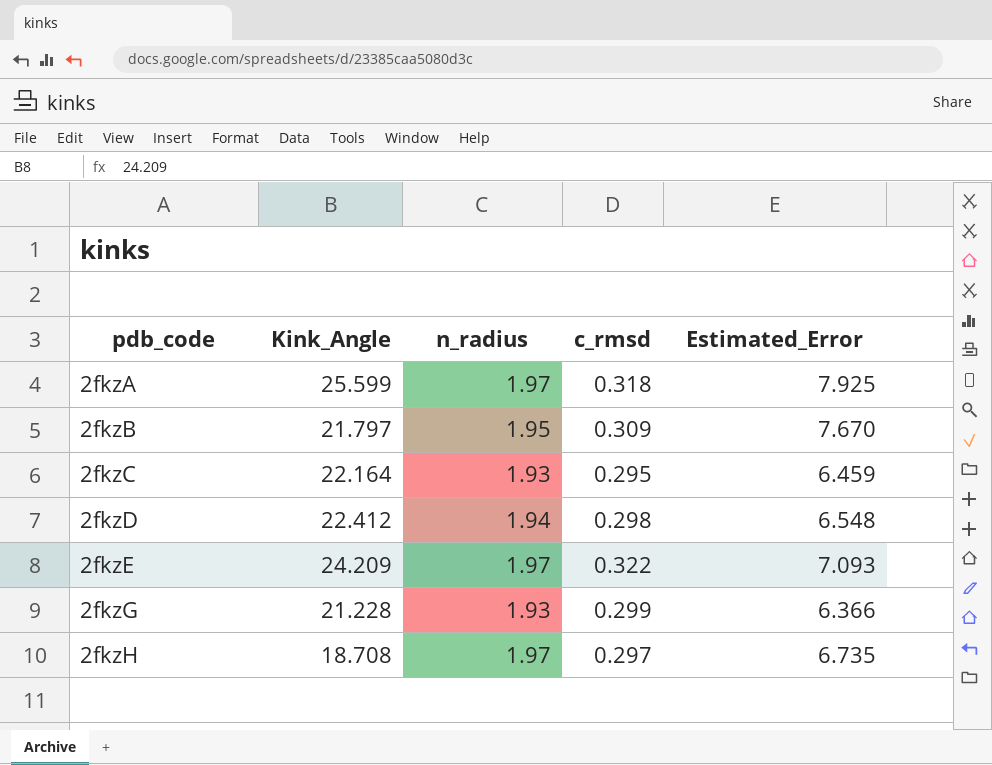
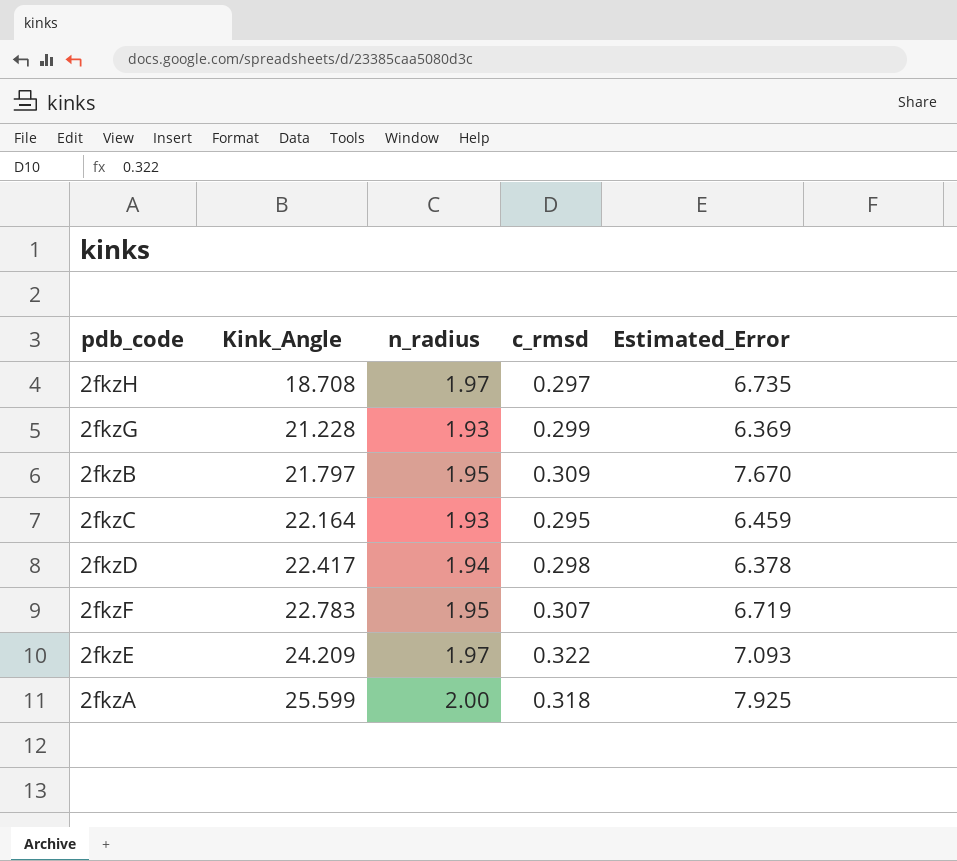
row order: pdb_code ascending -> Kink_Angle ascending
2fkzG | Estimated_Error: 6.366 -> 6.369
2fkzD | Kink_Angle: 22.412 -> 22.417
2fkzD | Estimated_Error: 6.548 -> 6.378
row 2fkzF: none -> 22.783 | 1.95 | 0.307 | 6.719
2fkzA | n_radius: 1.97 -> 2.00

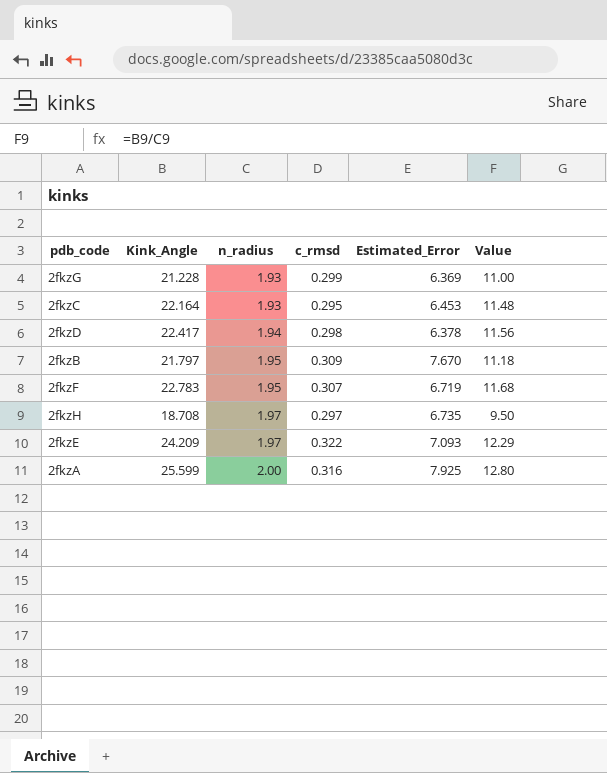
row order: Kink_Angle ascending -> n_radius ascending
column Value | formula: none -> [Kink_Angle] / [n_radius]
2fkzC | Estimated_Error: 6.459 -> 6.453
2fkzA | c_rmsd: 0.318 -> 0.316

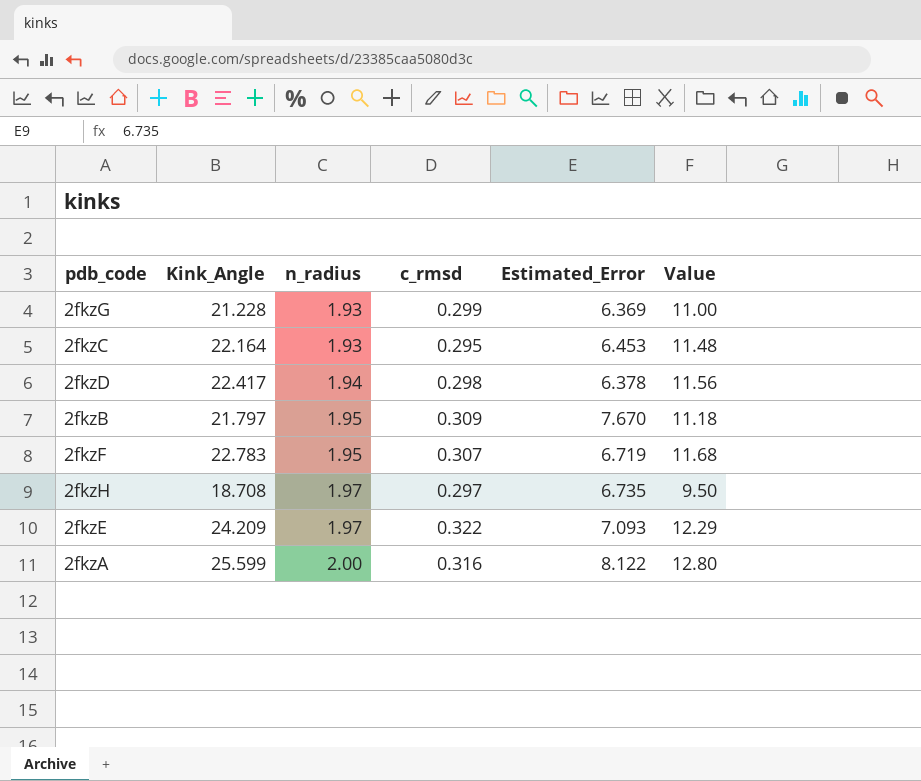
2fkzA | Estimated_Error: 7.925 -> 8.122

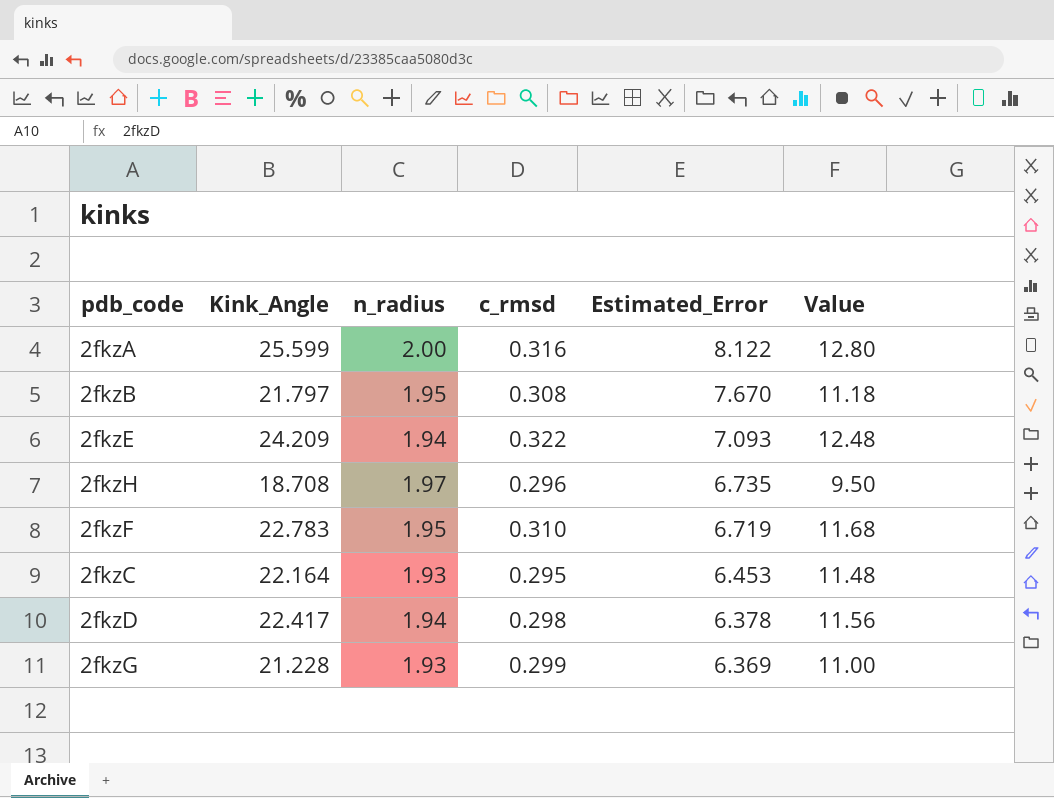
row order: n_radius ascending -> Estimated_Error descending
2fkzB | c_rmsd: 0.309 -> 0.308
2fkzE | n_radius: 1.97 -> 1.94
2fkzE | Value: 12.29 -> 12.48
2fkzH | c_rmsd: 0.297 -> 0.296
2fkzF | c_rmsd: 0.307 -> 0.310

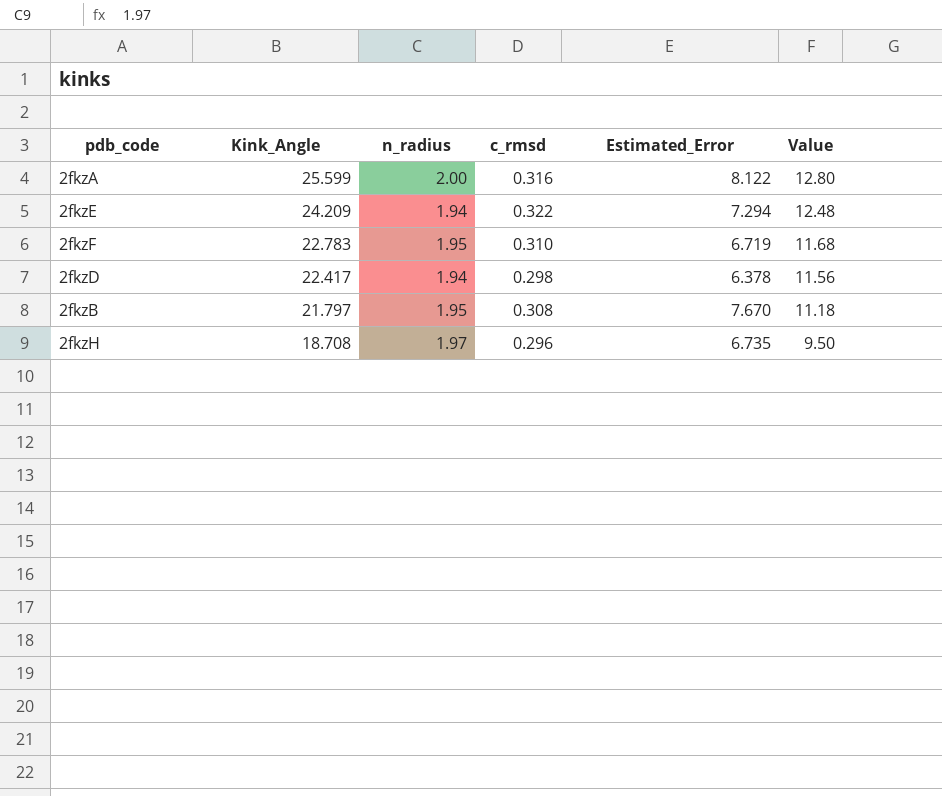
row order: Estimated_Error descending -> Kink_Angle descending
row 2fkzC: 22.164 | 1.93 | 0.295 | 6.453 | 11.48 -> none
row 2fkzG: 21.228 | 1.93 | 0.299 | 6.369 | 11.00 -> none
2fkzE | Estimated_Error: 7.093 -> 7.294

